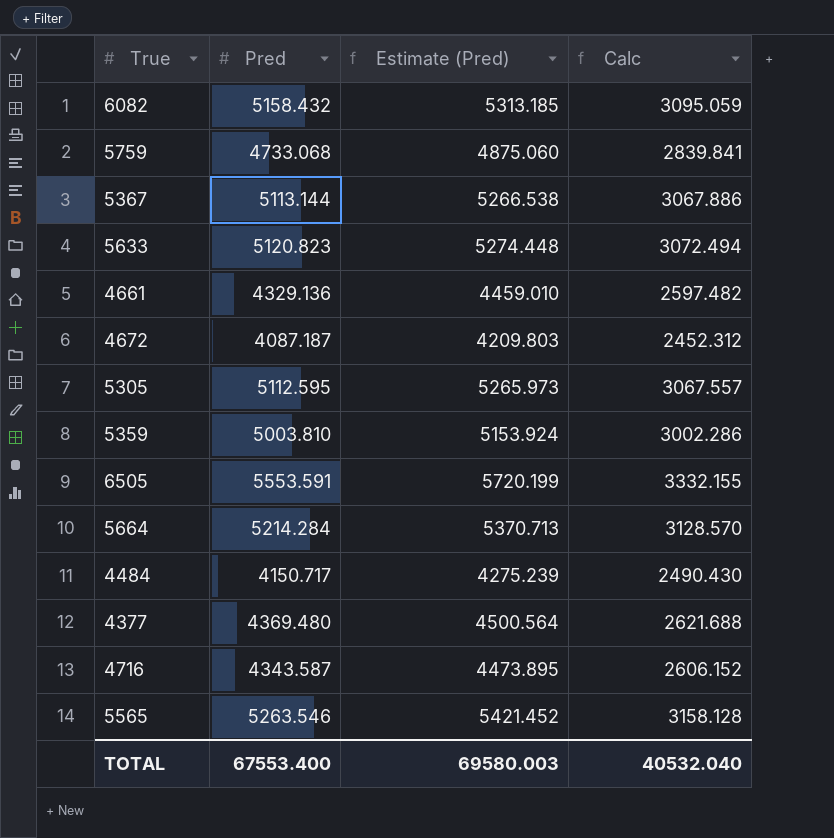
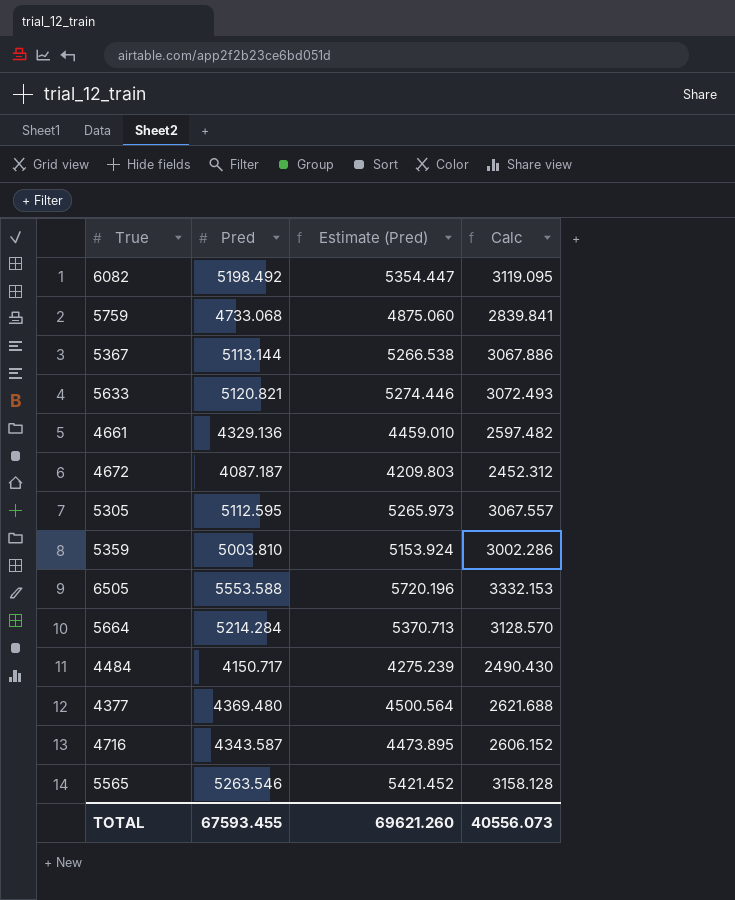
6082 | Pred: 5158.432 -> 5198.492
6082 | Estimate (Pred): 5313.185 -> 5354.447
6082 | Calc: 3095.059 -> 3119.095
5633 | Pred: 5120.823 -> 5120.821
5633 | Estimate (Pred): 5274.448 -> 5274.446
5633 | Calc: 3072.494 -> 3072.493
6505 | Pred: 5553.591 -> 5553.588
6505 | Estimate (Pred): 5720.199 -> 5720.196
6505 | Calc: 3332.155 -> 3332.153
TOTAL | Pred: 67553.400 -> 67593.455
TOTAL | Estimate (Pred): 69580.003 -> 69621.260
TOTAL | Calc: 40532.040 -> 40556.073

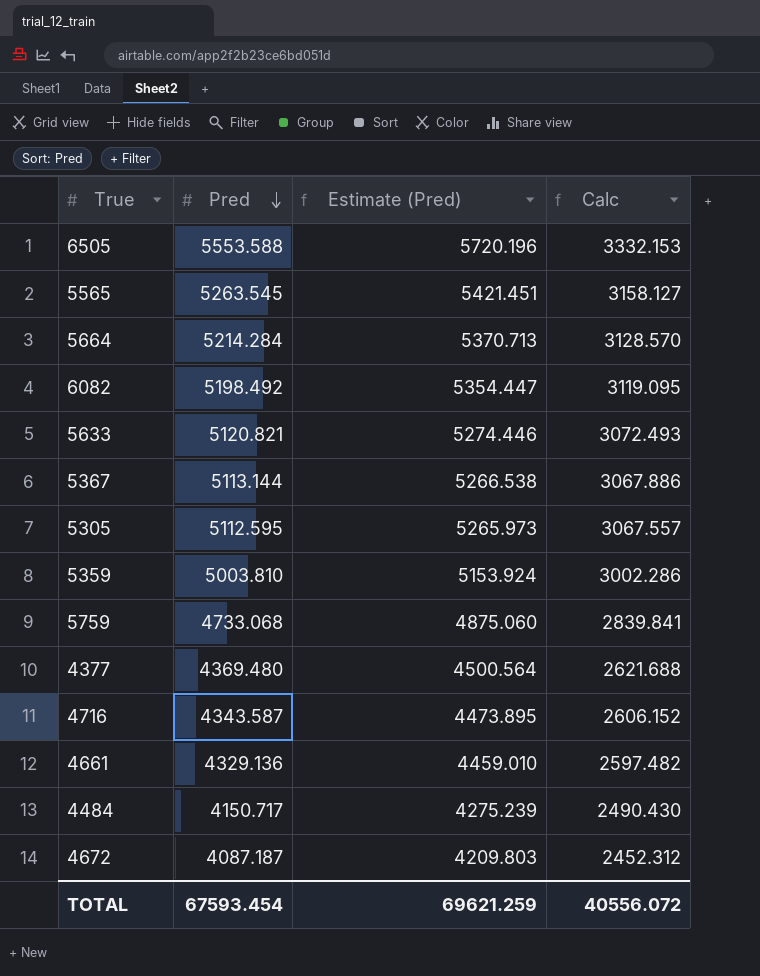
row order: none -> Pred descending
5565 | Pred: 5263.546 -> 5263.545
5565 | Estimate (Pred): 5421.452 -> 5421.451
5565 | Calc: 3158.128 -> 3158.127
TOTAL | Pred: 67593.455 -> 67593.454
TOTAL | Estimate (Pred): 69621.260 -> 69621.259
TOTAL | Calc: 40556.073 -> 40556.072

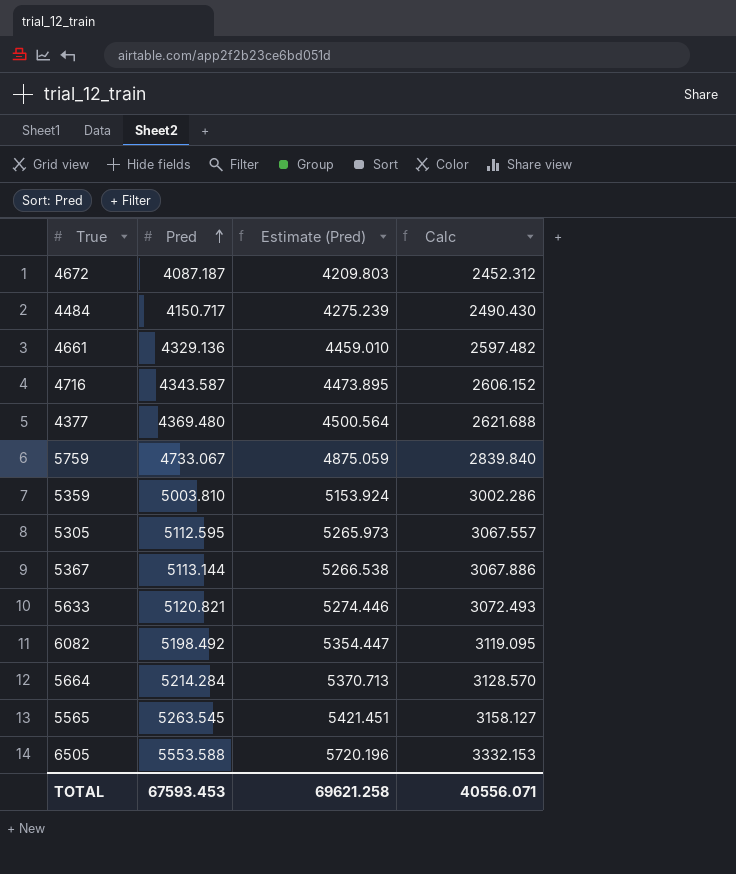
row order: Pred descending -> Pred ascending
5759 | Pred: 4733.068 -> 4733.067
5759 | Estimate (Pred): 4875.060 -> 4875.059
5759 | Calc: 2839.841 -> 2839.840
TOTAL | Pred: 67593.454 -> 67593.453
TOTAL | Estimate (Pred): 69621.259 -> 69621.258
TOTAL | Calc: 40556.072 -> 40556.071

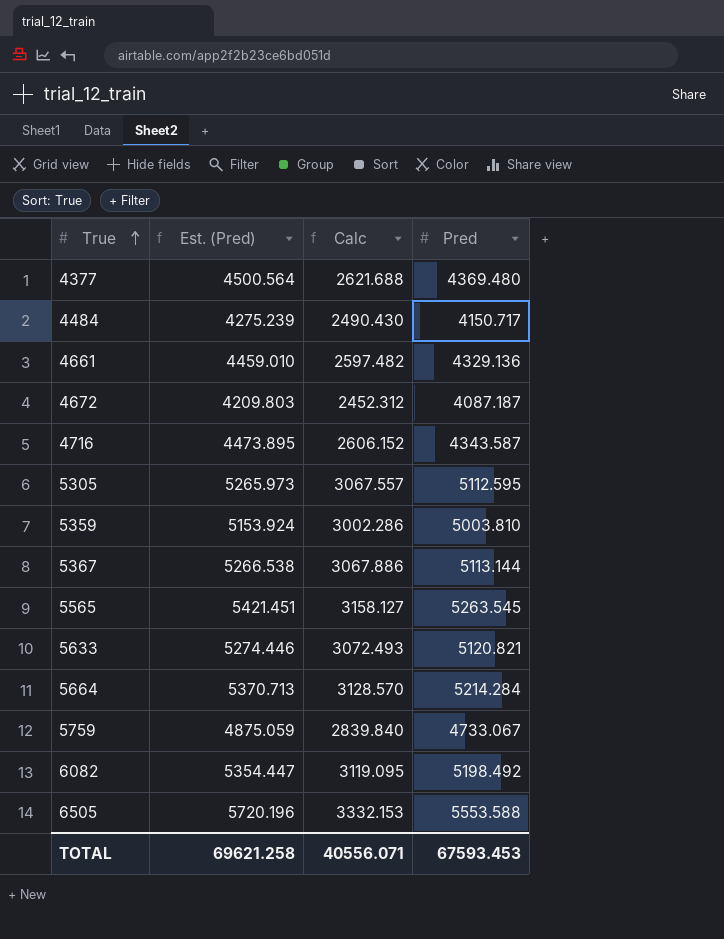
row order: Pred ascending -> True ascending
column name: Estimate (Pred) -> Est. (Pred)
column Pred | position: 2 -> 4

